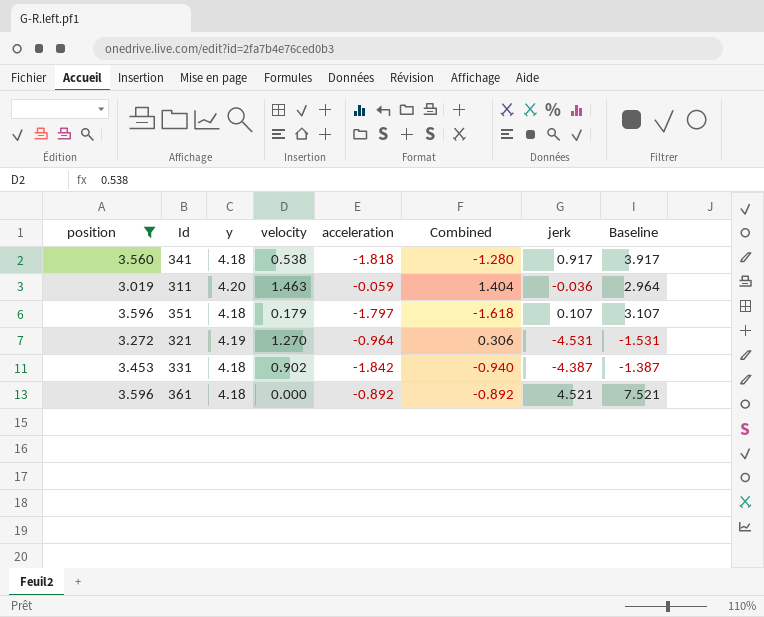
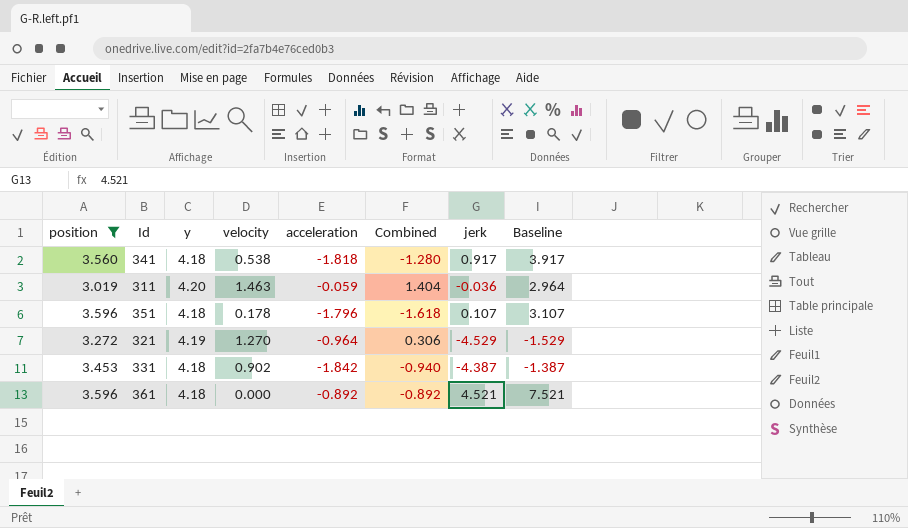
351 | velocity: 0.179 -> 0.178
351 | acceleration: -1.797 -> -1.796
321 | jerk: -4.531 -> -4.529
321 | Baseline: -1.531 -> -1.529

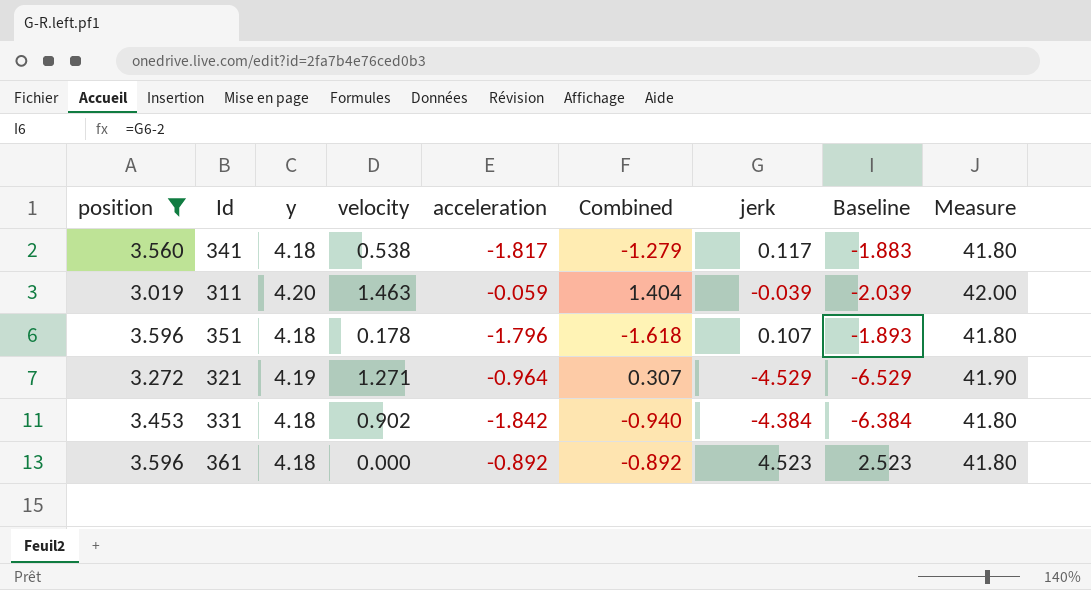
column Baseline | formula: [jerk] + 3 -> [jerk] - 2
column Measure | formula: none -> [y] * 10
341 | acceleration: -1.818 -> -1.817
341 | Combined: -1.280 -> -1.279
341 | jerk: 0.917 -> 0.117
311 | jerk: -0.036 -> -0.039
321 | velocity: 1.270 -> 1.271
321 | Combined: 0.306 -> 0.307
331 | jerk: -4.387 -> -4.384
361 | jerk: 4.521 -> 4.523

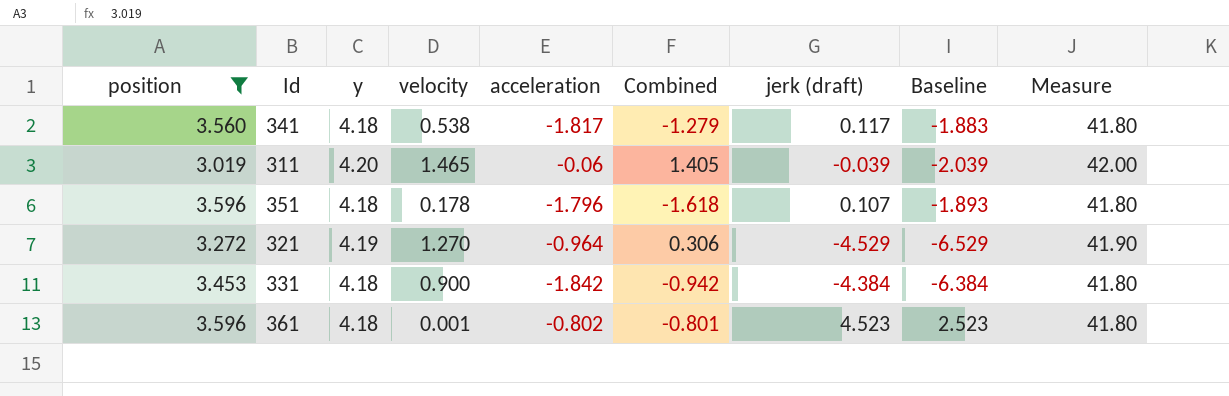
column name: jerk -> jerk (draft)
311 | velocity: 1.463 -> 1.465
311 | acceleration: -0.059 -> -0.06
311 | Combined: 1.404 -> 1.405
321 | velocity: 1.271 -> 1.270
321 | Combined: 0.307 -> 0.306
331 | velocity: 0.902 -> 0.900
331 | Combined: -0.940 -> -0.942
361 | velocity: 0.000 -> 0.001
361 | acceleration: -0.892 -> -0.802
361 | Combined: -0.892 -> -0.801

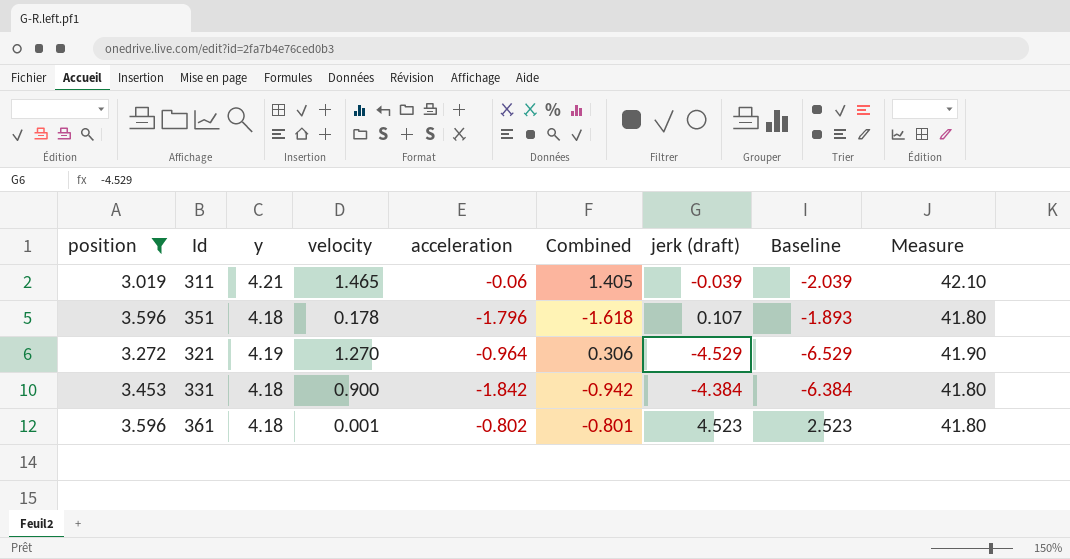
row 341: 3.560 | 4.18 | 0.538 | -1.817 | -1.279 | 0.117 | -1.883 | 41.80 -> none
311 | y: 4.20 -> 4.21
311 | Measure: 42.00 -> 42.10

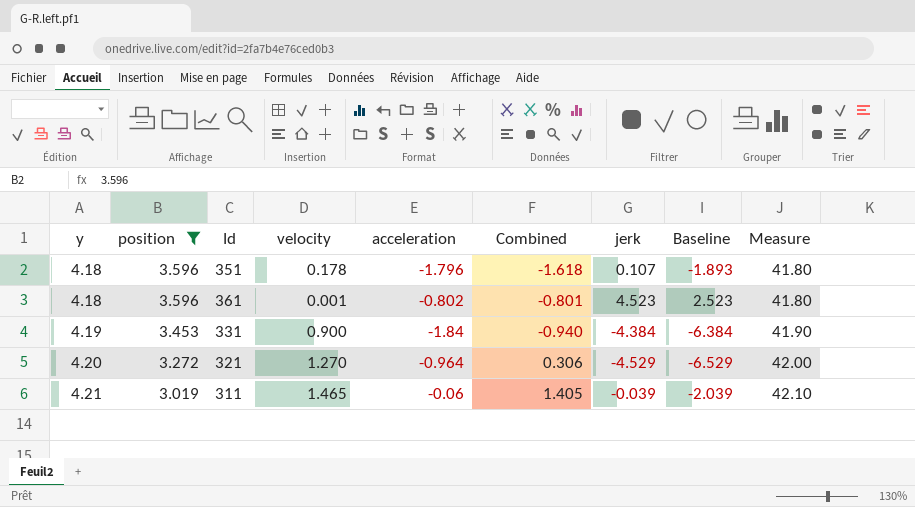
row order: none -> y ascending
column y | position: 3 -> 1
column name: jerk (draft) -> jerk
331 | y: 4.18 -> 4.19
331 | acceleration: -1.842 -> -1.84
331 | Combined: -0.942 -> -0.940
331 | Measure: 41.80 -> 41.90
321 | y: 4.19 -> 4.20
321 | Measure: 41.90 -> 42.00

